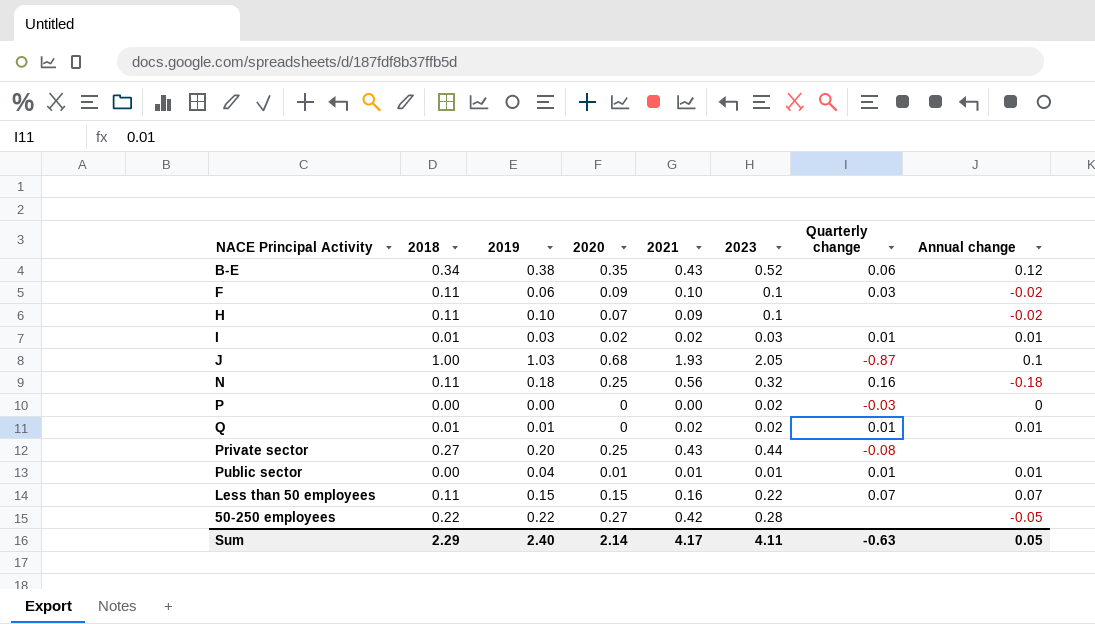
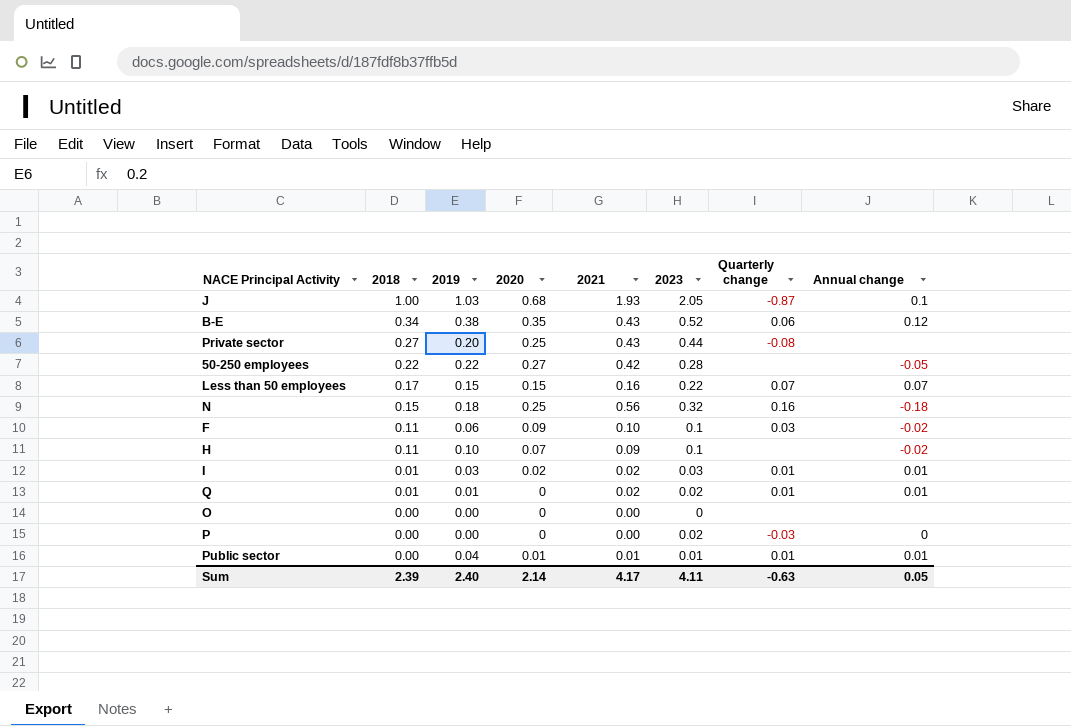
row order: none -> 2018 descending
Less than 50 employees | 2018: 0.11 -> 0.17
N | 2018: 0.11 -> 0.15
row O: none -> 0.00 | 0.00 | 0 | 0.00 | 0 | none | none
Sum | 2018: 2.29 -> 2.39

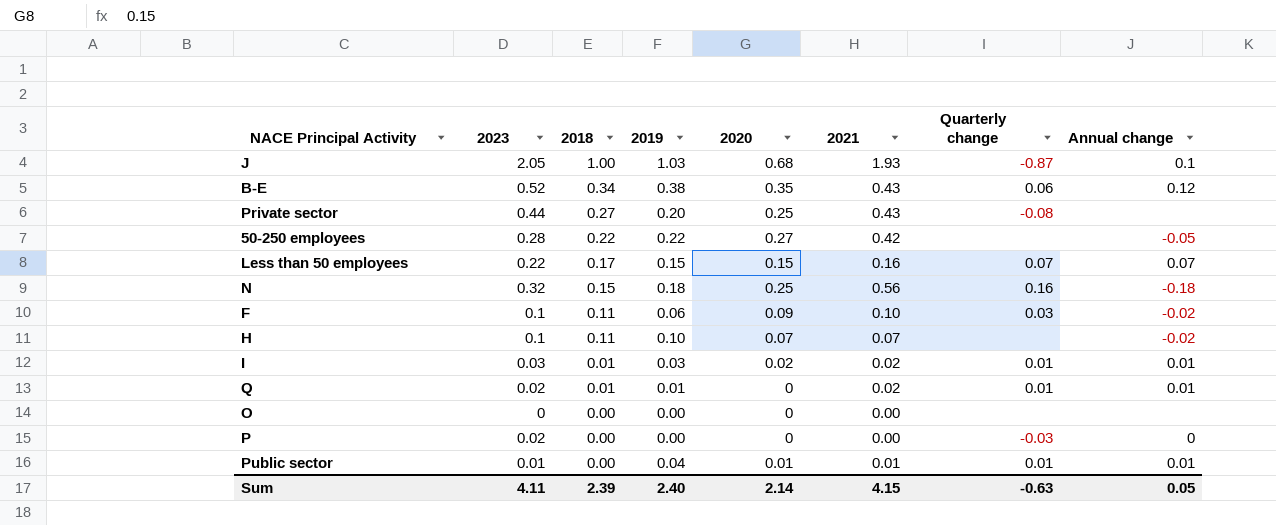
column 2023 | position: 6 -> 2
H | 2021: 0.09 -> 0.07
Sum | 2021: 4.17 -> 4.15

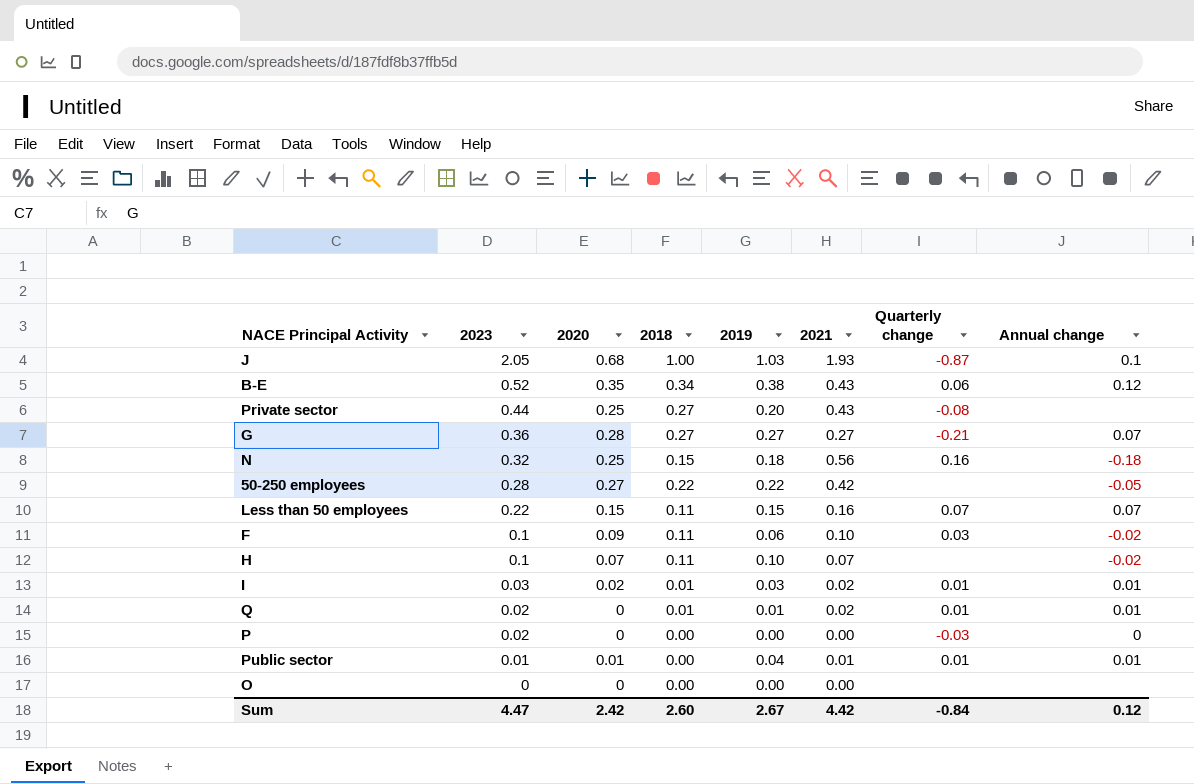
row order: 2018 descending -> 2023 descending
column 2020 | position: 5 -> 3
row G: none -> 0.36 | 0.28 | 0.27 | 0.27 | 0.27 | -0.21 | 0.07
Less than 50 employees | 2018: 0.17 -> 0.11
Sum | 2023: 4.11 -> 4.47
Sum | 2020: 2.14 -> 2.42
Sum | 2018: 2.39 -> 2.60
Sum | 2019: 2.40 -> 2.67
Sum | 2021: 4.15 -> 4.42
Sum | Quarterly change: -0.63 -> -0.84
Sum | Annual change: 0.05 -> 0.12

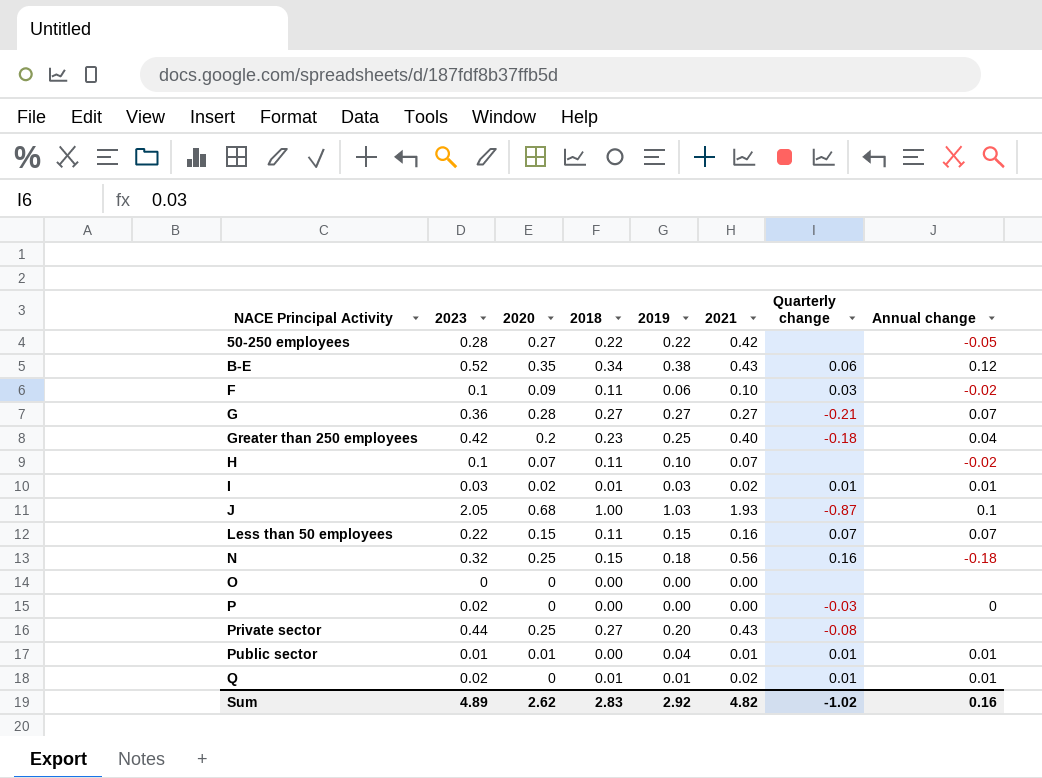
row order: 2023 descending -> NACE Principal Activity ascending
row Greater than 250 employees: none -> 0.42 | 0.2 | 0.23 | 0.25 | 0.40 | -0.18 | 0.04
Sum | 2023: 4.47 -> 4.89
Sum | 2020: 2.42 -> 2.62
Sum | 2018: 2.60 -> 2.83
Sum | 2019: 2.67 -> 2.92
Sum | 2021: 4.42 -> 4.82
Sum | Quarterly change: -0.84 -> -1.02
Sum | Annual change: 0.12 -> 0.16

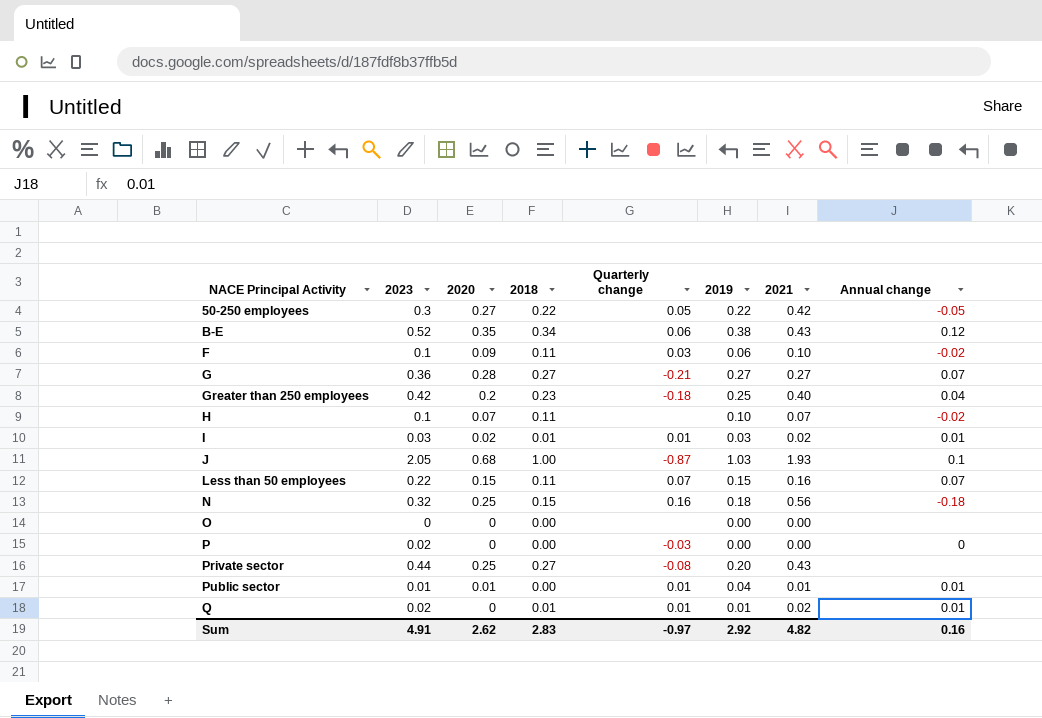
column Quarterly change | position: 7 -> 5
50-250 employees | 2023: 0.28 -> 0.3
50-250 employees | Quarterly change: none -> 0.05
Sum | 2023: 4.89 -> 4.91
Sum | Quarterly change: -1.02 -> -0.97

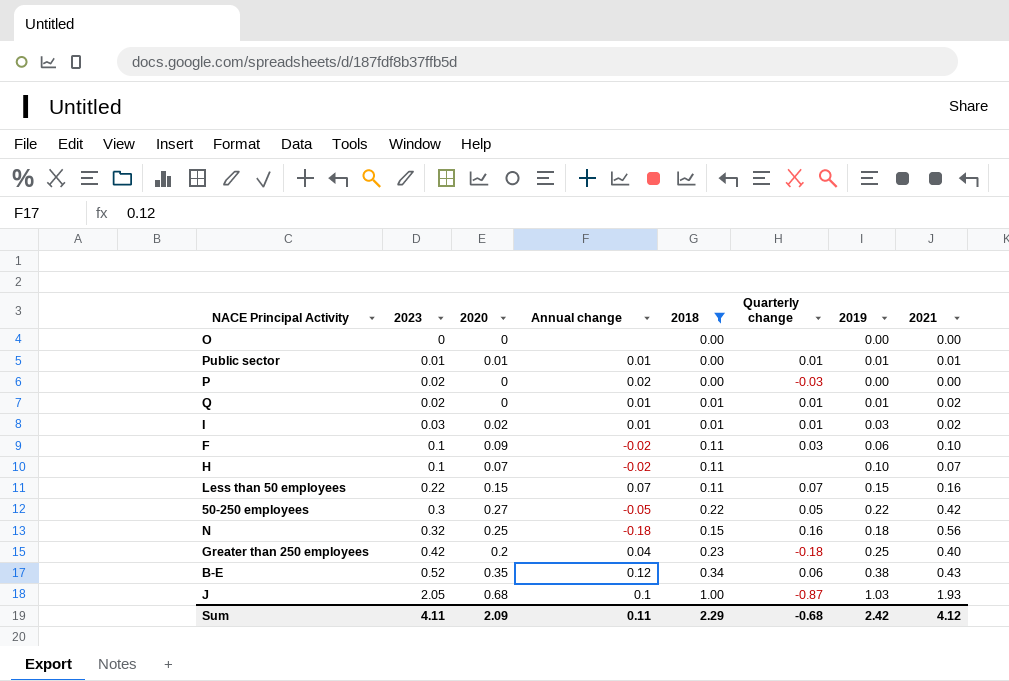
filter: none -> 2018 != 0.27
row order: NACE Principal Activity ascending -> 2023 ascending
column Annual change | position: 8 -> 4
Public sector | 2019: 0.04 -> 0.01
P | Annual change: 0 -> 0.02
Sum | 2023: 4.91 -> 4.11
Sum | 2020: 2.62 -> 2.09
Sum | Annual change: 0.16 -> 0.11
Sum | 2018: 2.83 -> 2.29
Sum | Quarterly change: -0.97 -> -0.68
Sum | 2019: 2.92 -> 2.42
Sum | 2021: 4.82 -> 4.12

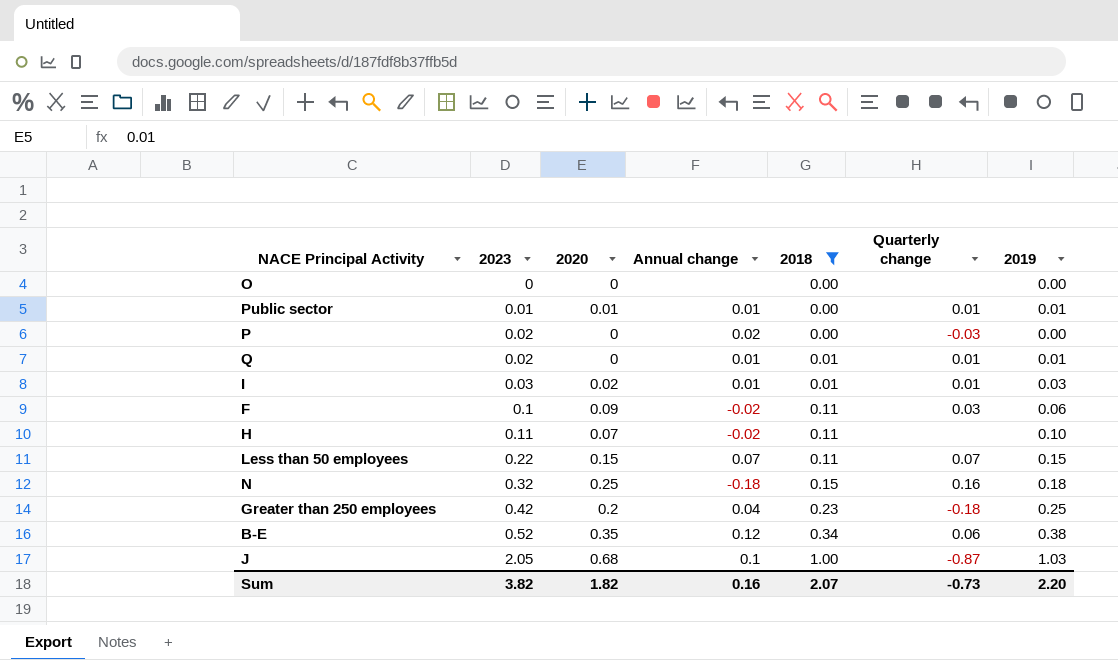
column 2021 | position: 8 -> none
row 50-250 employees: 0.3 | 0.27 | -0.05 | 0.22 | 0.05 | 0.22 | 0.42 -> none
H | 2023: 0.1 -> 0.11
Sum | 2023: 4.11 -> 3.82
Sum | 2020: 2.09 -> 1.82
Sum | Annual change: 0.11 -> 0.16
Sum | 2018: 2.29 -> 2.07
Sum | Quarterly change: -0.68 -> -0.73
Sum | 2019: 2.42 -> 2.20

